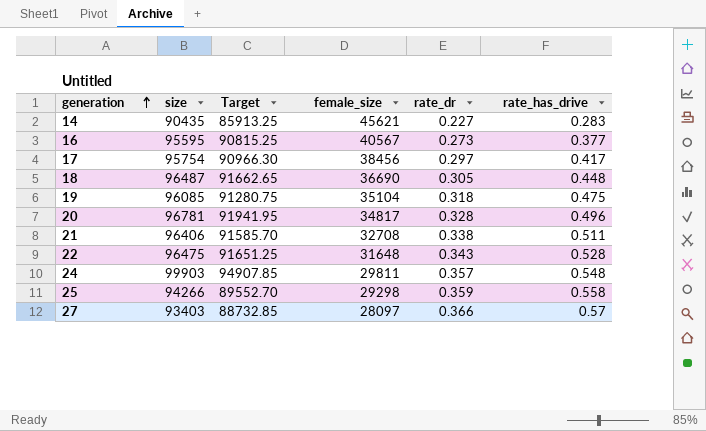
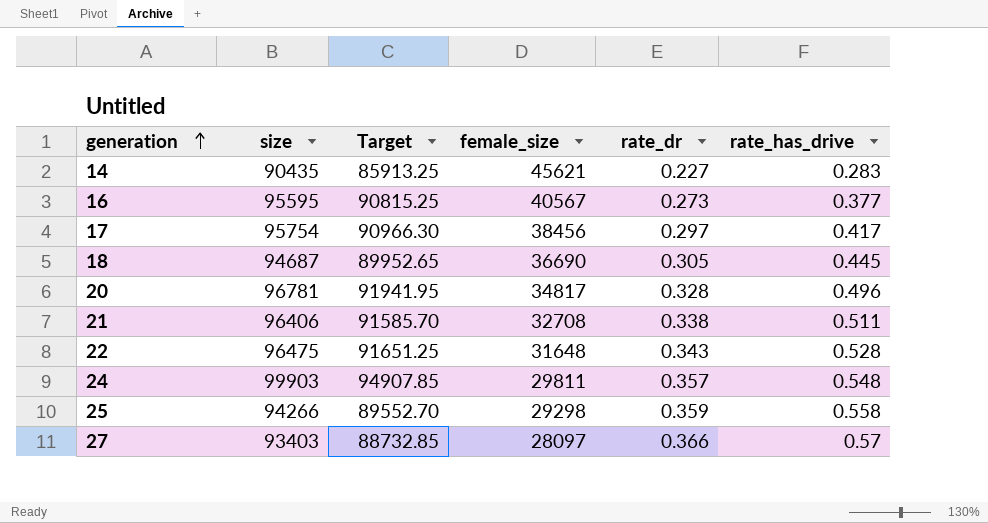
row 19: 96085 | 91280.75 | 35104 | 0.318 | 0.475 -> none
18 | size: 96487 -> 94687
18 | Target: 91662.65 -> 89952.65
18 | rate_has_drive: 0.448 -> 0.445

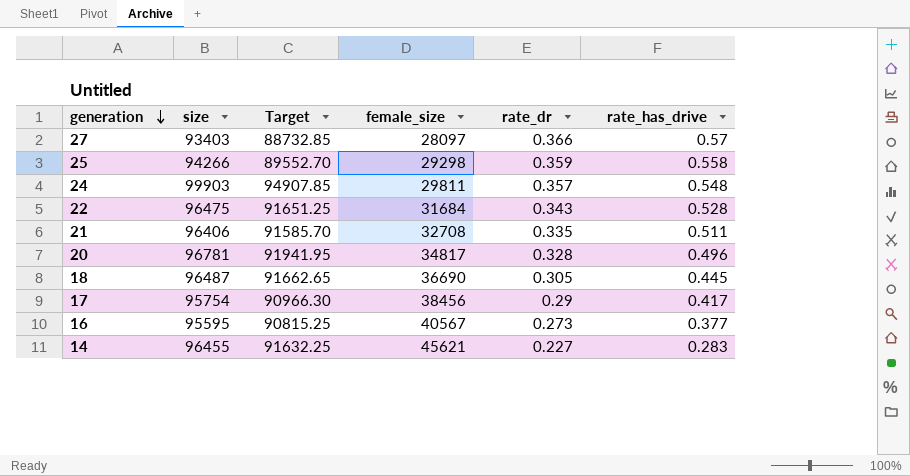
row order: generation ascending -> generation descending
22 | female_size: 31648 -> 31684
21 | rate_dr: 0.338 -> 0.335
18 | size: 94687 -> 96487
18 | Target: 89952.65 -> 91662.65
17 | rate_dr: 0.297 -> 0.29
14 | size: 90435 -> 96455
14 | Target: 85913.25 -> 91632.25

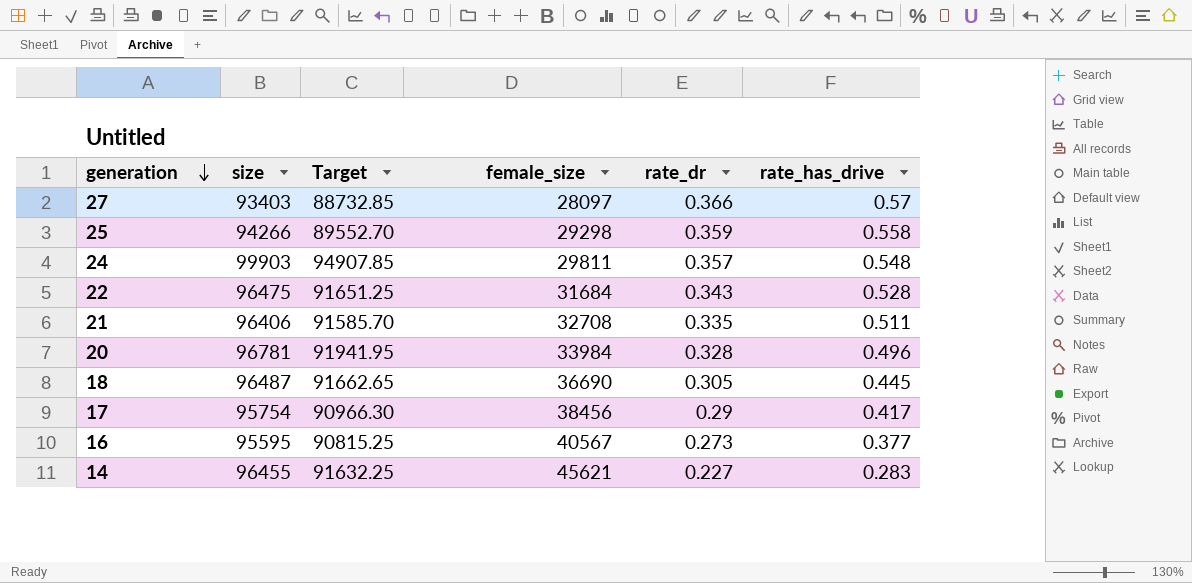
20 | female_size: 34817 -> 33984

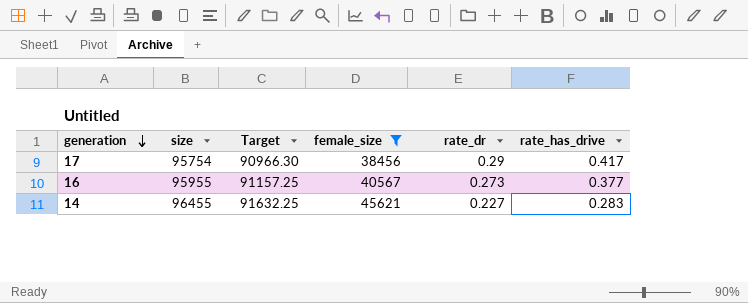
filter: none -> female_size >= 38456
16 | size: 95595 -> 95955
16 | Target: 90815.25 -> 91157.25

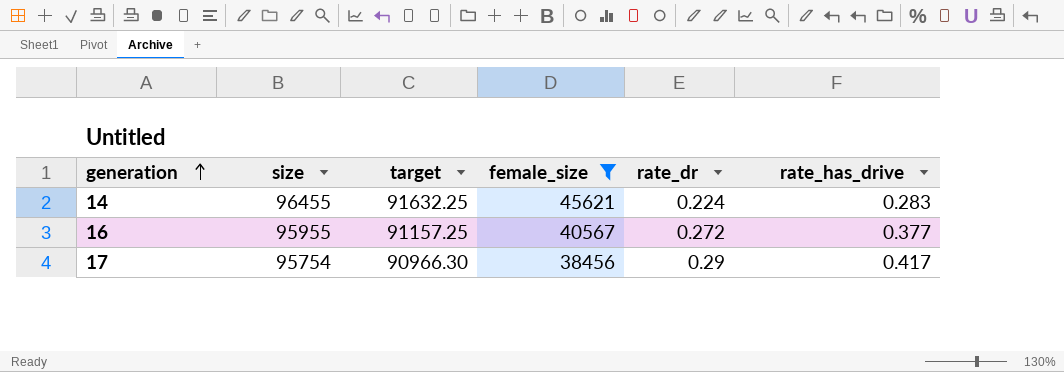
row order: generation descending -> generation ascending
column name: Target -> target
14 | rate_dr: 0.227 -> 0.224
16 | rate_dr: 0.273 -> 0.272

